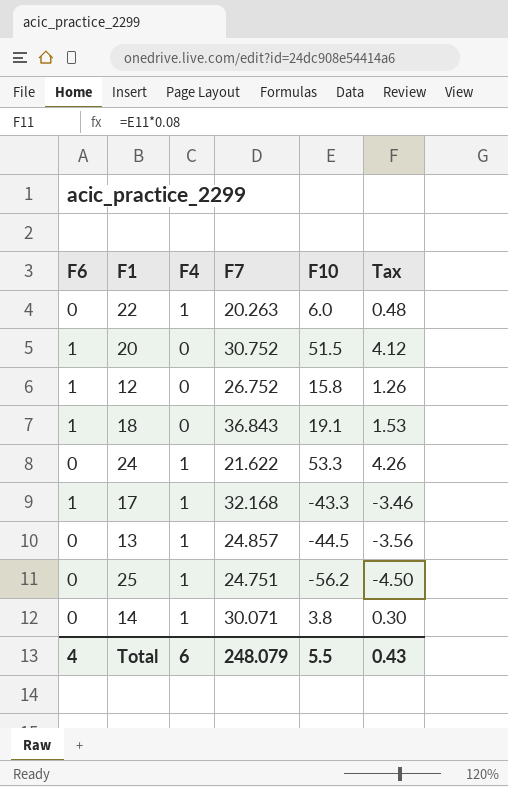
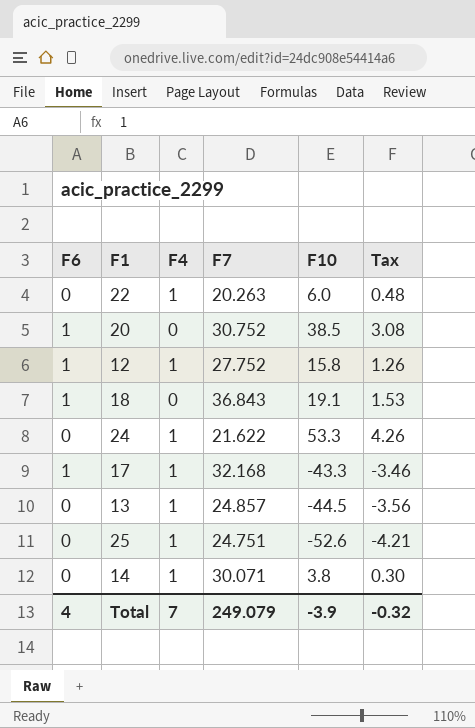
20 | F10: 51.5 -> 38.5
20 | Tax: 4.12 -> 3.08
12 | F4: 0 -> 1
12 | F7: 26.752 -> 27.752
25 | F10: -56.2 -> -52.6
25 | Tax: -4.50 -> -4.21
Total | F4: 6 -> 7
Total | F7: 248.079 -> 249.079
Total | F10: 5.5 -> -3.9
Total | Tax: 0.43 -> -0.32

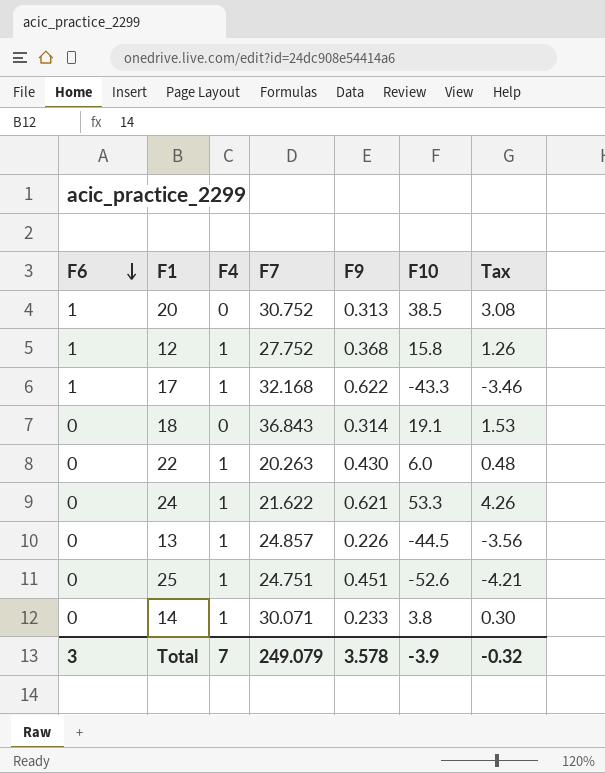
row order: none -> F6 descending
column F9 | position: none -> 5
18 | F6: 1 -> 0
Total | F6: 4 -> 3

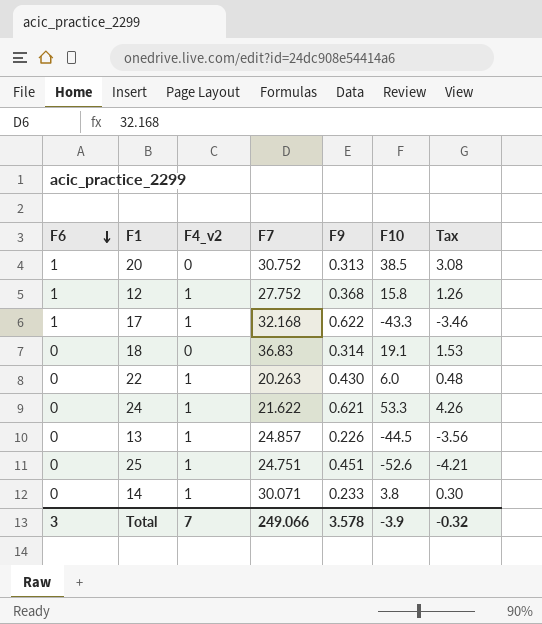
column name: F4 -> F4_v2
18 | F7: 36.843 -> 36.83
Total | F7: 249.079 -> 249.066

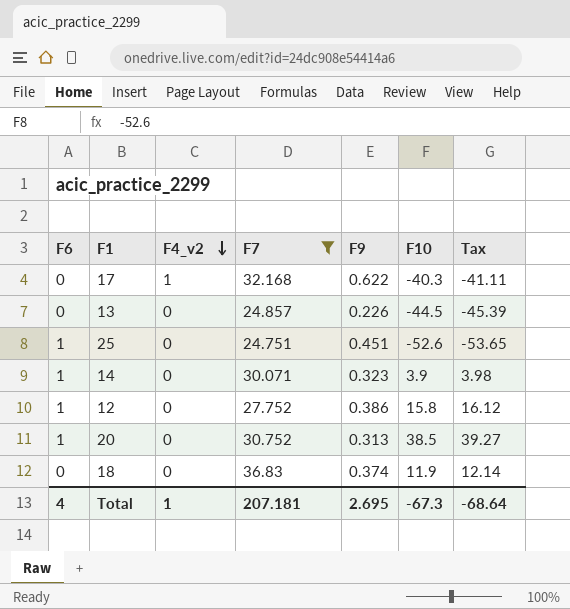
filter: none -> F7 >= 24.751
row order: F6 descending -> F4_v2 descending
column Tax | formula: [F10] * 0.08 -> [F10] * 1.02
17 | F6: 1 -> 0
17 | F10: -43.3 -> -40.3
13 | F4_v2: 1 -> 0
25 | F6: 0 -> 1
25 | F4_v2: 1 -> 0
14 | F6: 0 -> 1
14 | F4_v2: 1 -> 0
14 | F9: 0.233 -> 0.323
14 | F10: 3.8 -> 3.9
12 | F4_v2: 1 -> 0
12 | F9: 0.368 -> 0.386
18 | F9: 0.314 -> 0.374
18 | F10: 19.1 -> 11.9
Total | F6: 3 -> 4
Total | F4_v2: 7 -> 1
Total | F7: 249.066 -> 207.181
Total | F9: 3.578 -> 2.695
Total | F10: -3.9 -> -67.3
Total | Tax: -0.32 -> -68.64

